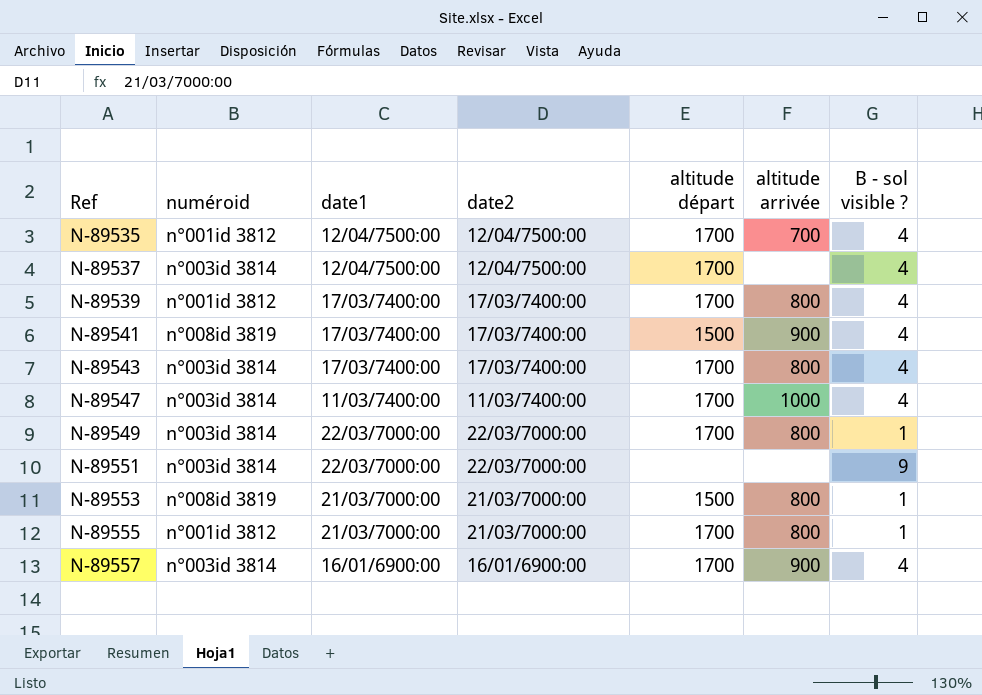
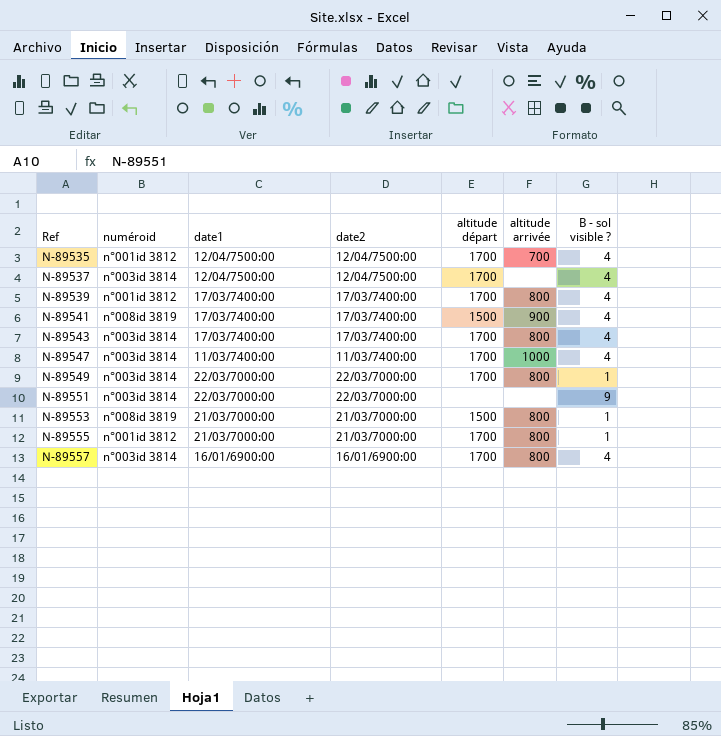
N-89557 | altitude arrivée: 900 -> 800

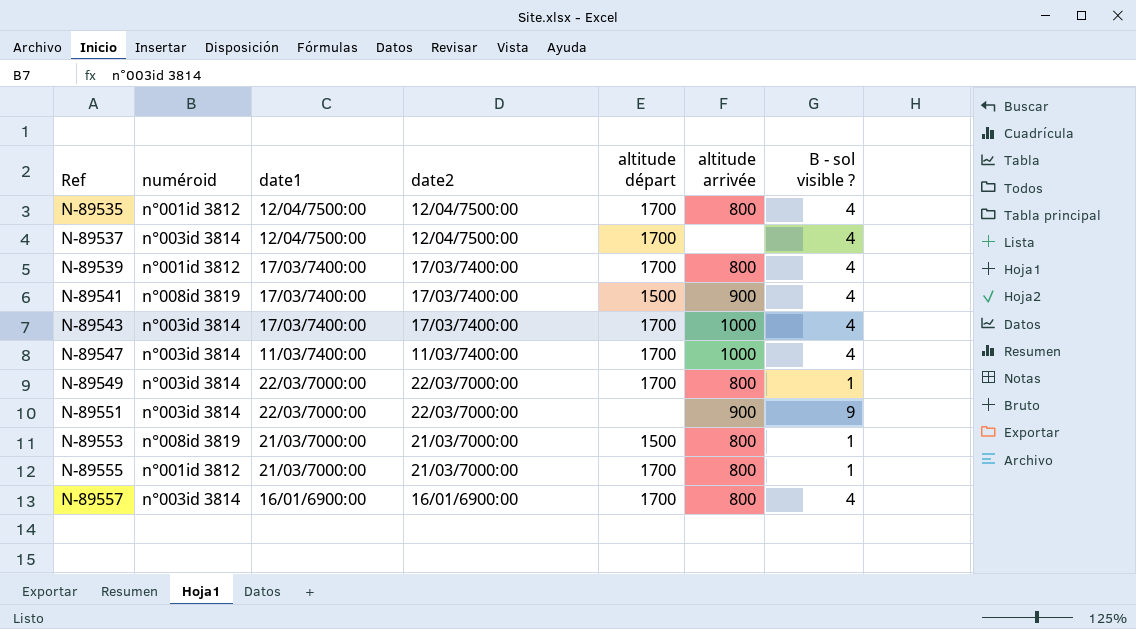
N-89535 | altitude arrivée: 700 -> 800
N-89543 | altitude arrivée: 800 -> 1000
N-89551 | altitude arrivée: none -> 900

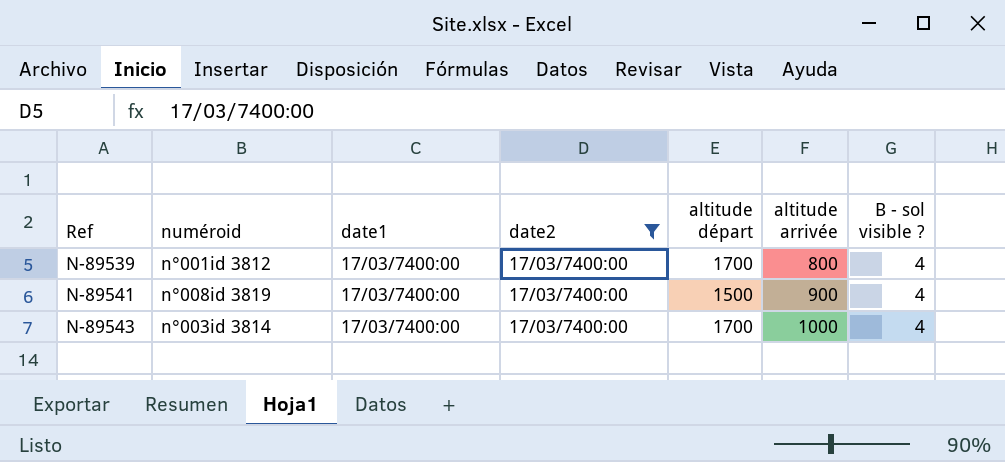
filter: none -> date2 = 17/03/7400:00

